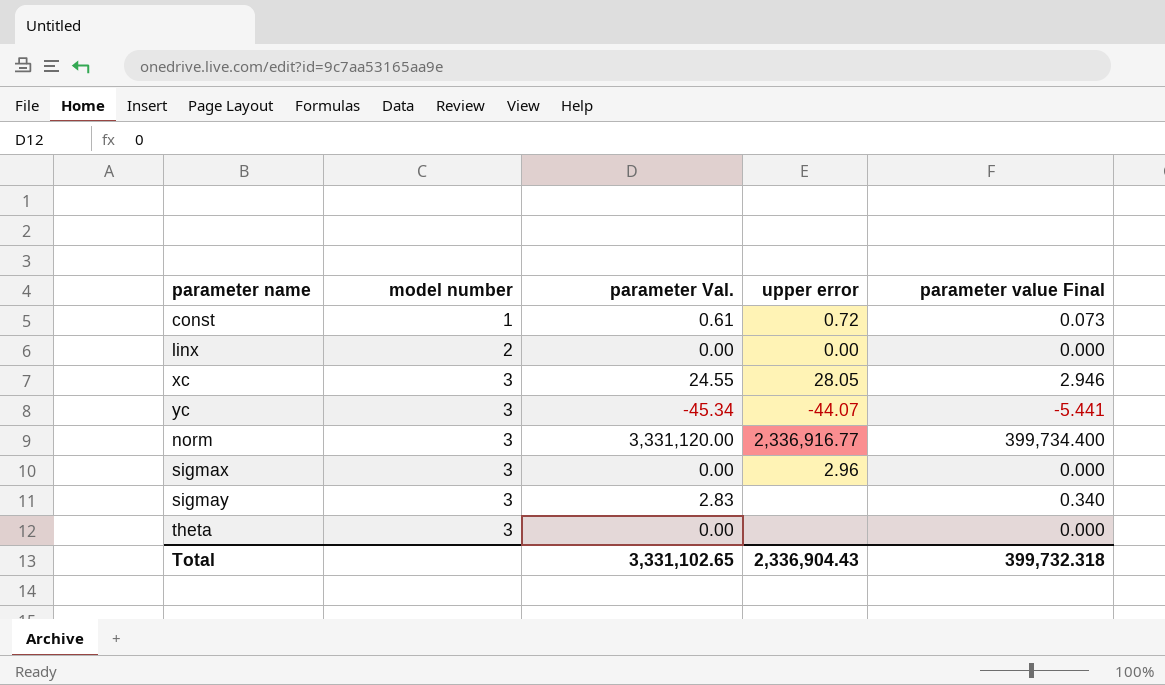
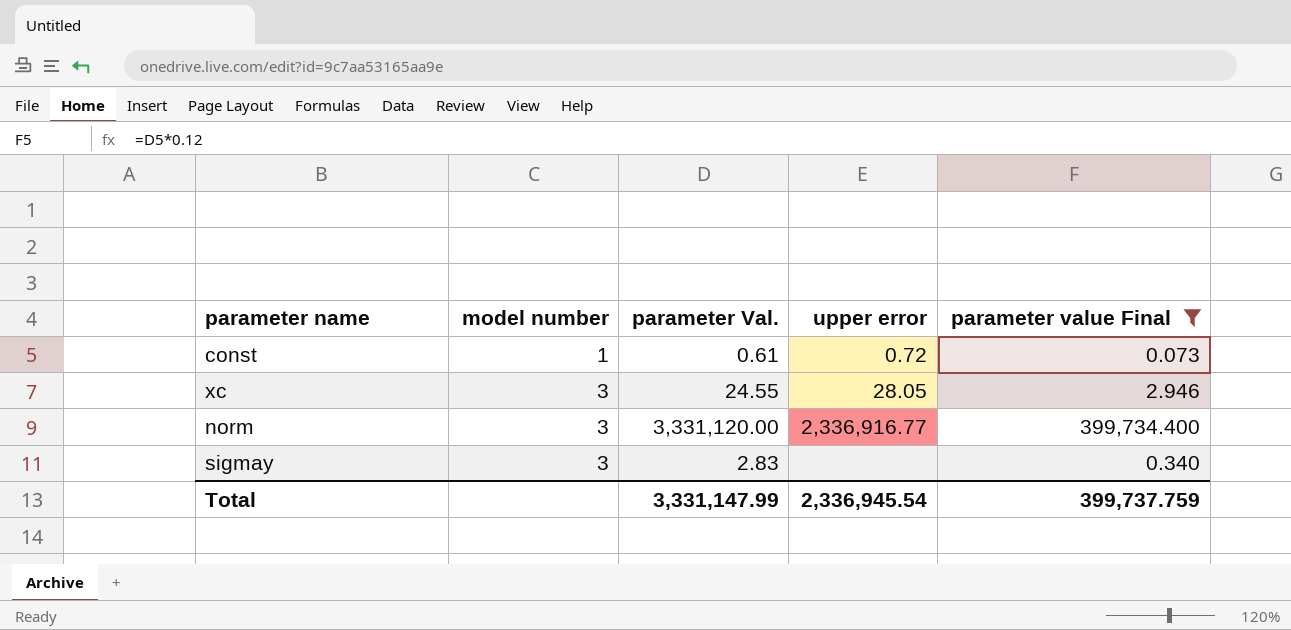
filter: none -> parameter value Final >= 0.073
Total | parameter Val.: 3,331,102.65 -> 3,331,147.99
Total | upper error: 2,336,904.43 -> 2,336,945.54
Total | parameter value Final: 399,732.318 -> 399,737.759

